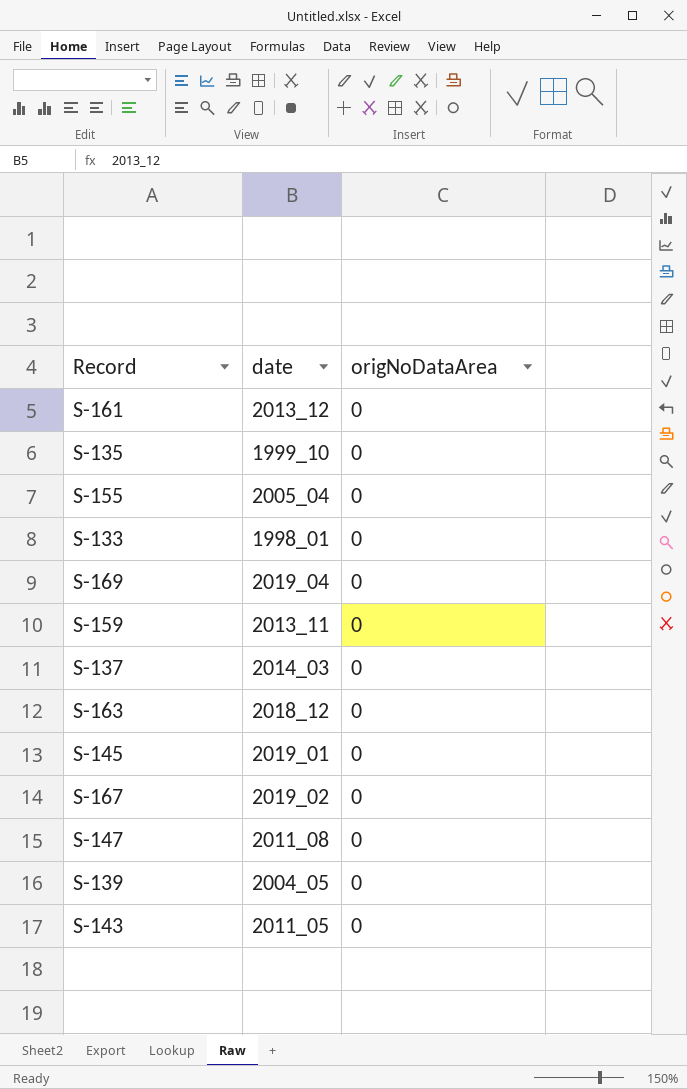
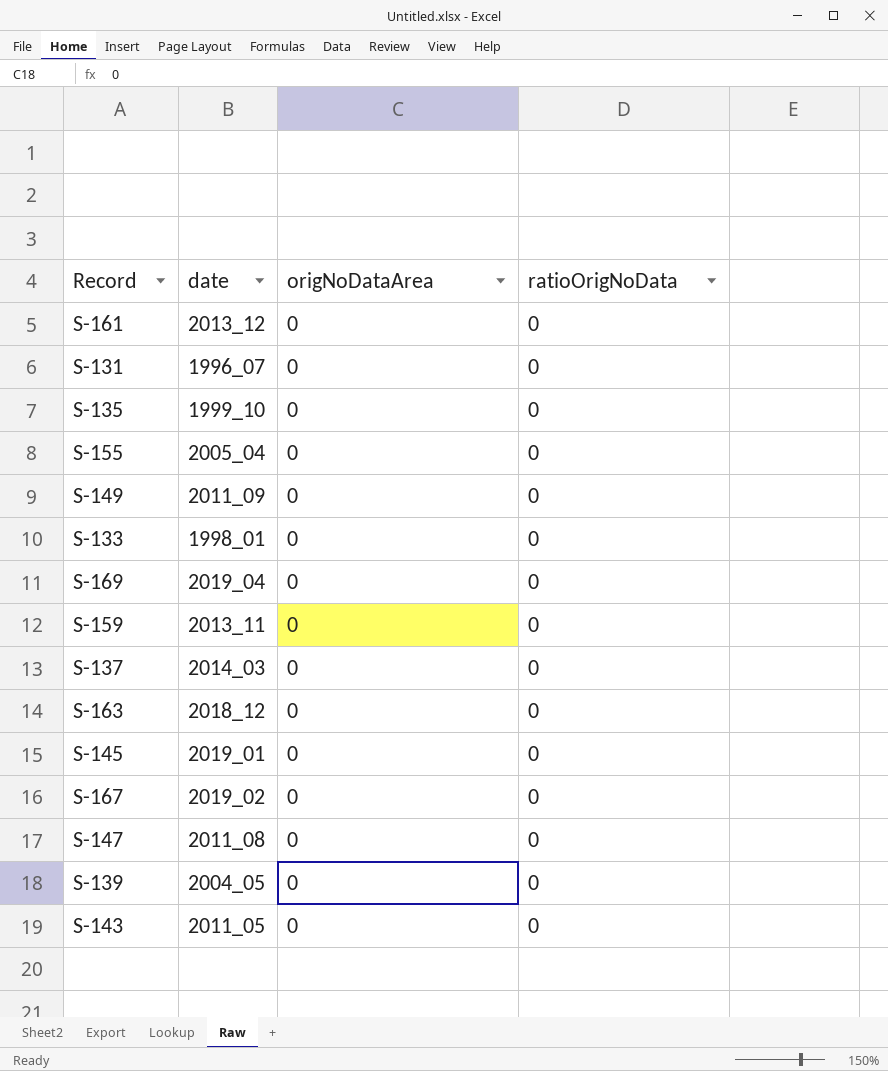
column ratioOrigNoData | position: none -> 4
row S-131: none -> 1996_07 | 0 | 0
row S-149: none -> 2011_09 | 0 | 0

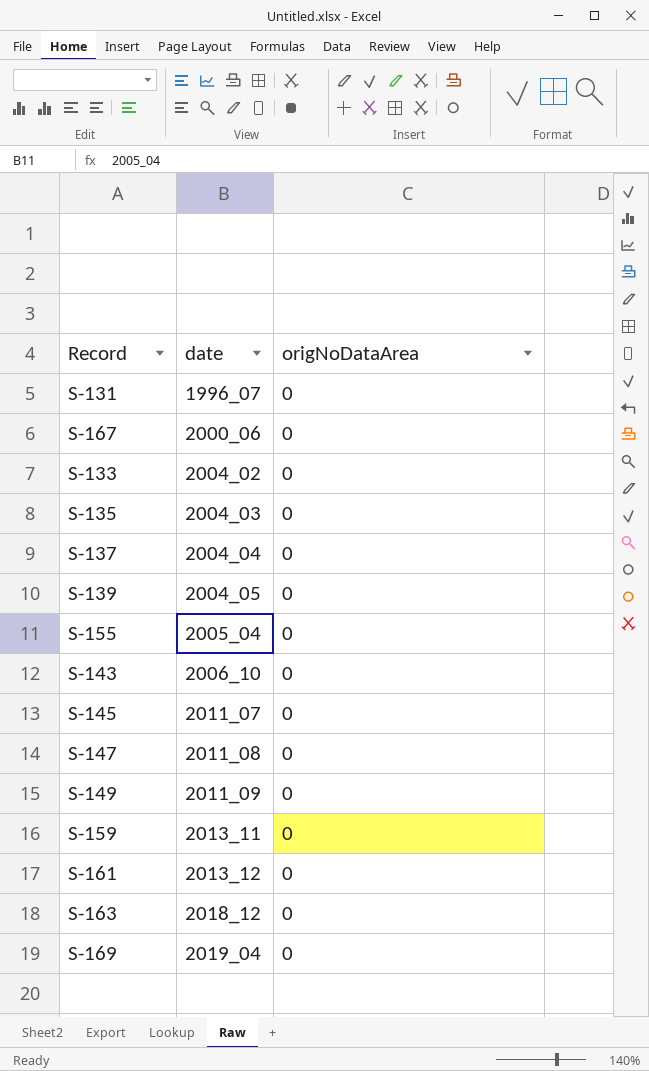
row order: none -> date ascending
column ratioOrigNoData | position: 4 -> none
S-167 | date: 2019_02 -> 2000_06
S-133 | date: 1998_01 -> 2004_02
S-135 | date: 1999_10 -> 2004_03
S-137 | date: 2014_03 -> 2004_04
S-143 | date: 2011_05 -> 2006_10
S-145 | date: 2019_01 -> 2011_07

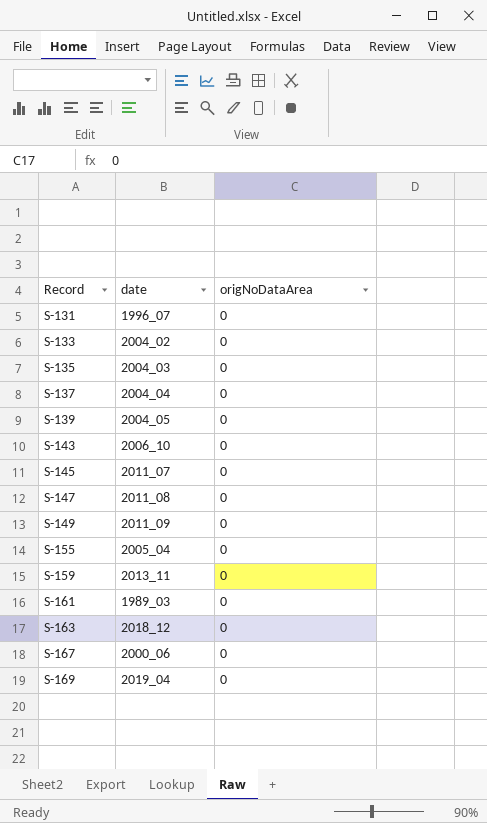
row order: date ascending -> Record ascending
S-161 | date: 2013_12 -> 1989_03

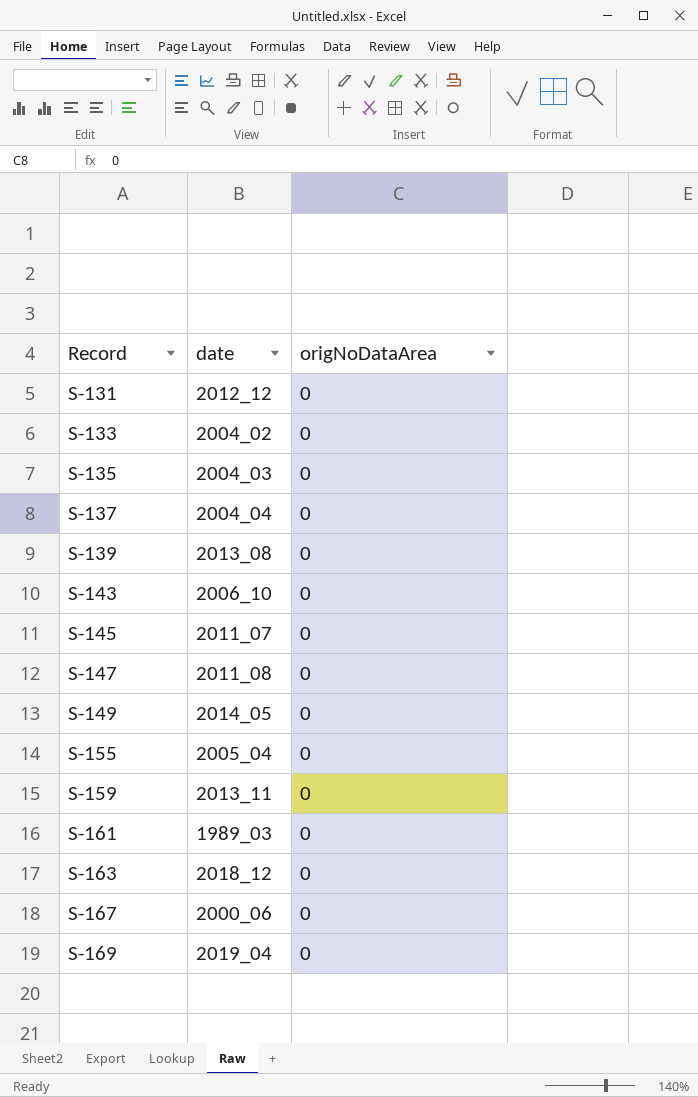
S-131 | date: 1996_07 -> 2012_12
S-139 | date: 2004_05 -> 2013_08
S-149 | date: 2011_09 -> 2014_05

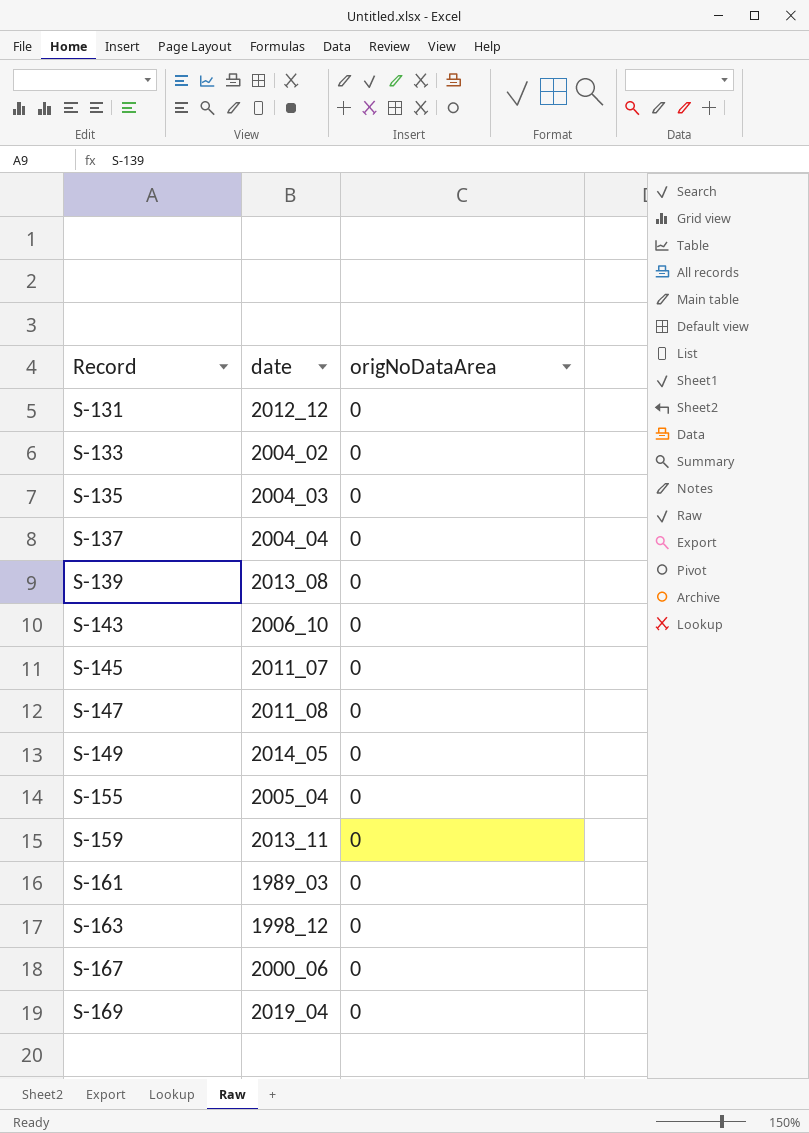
S-163 | date: 2018_12 -> 1998_12

